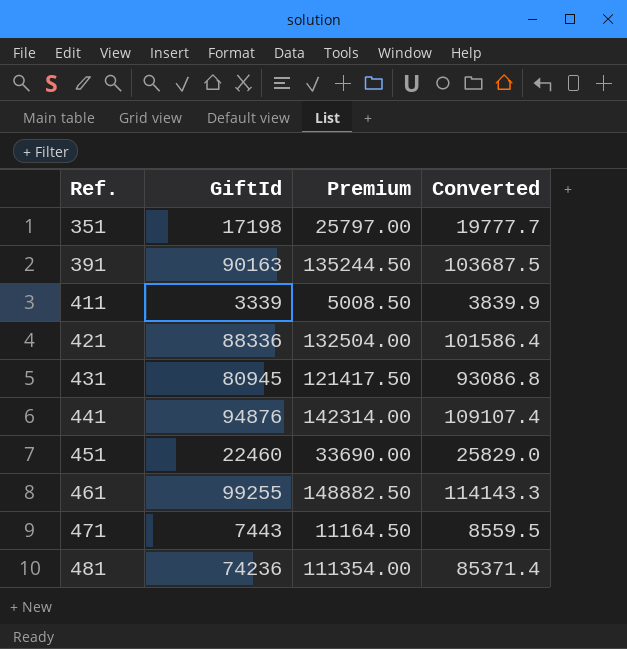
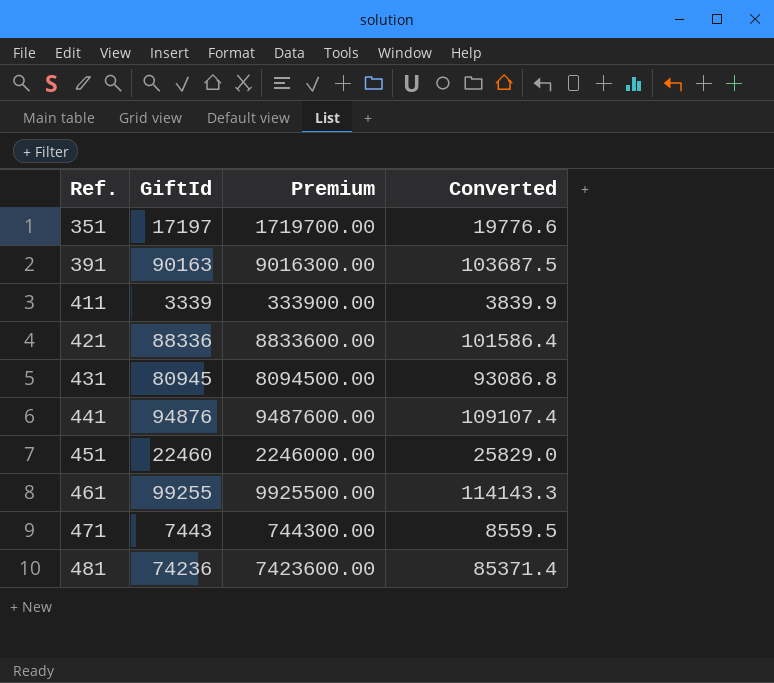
column Premium | formula: [GiftId] * 1.5 -> [GiftId] * 100
351 | GiftId: 17198 -> 17197
351 | Converted: 19777.7 -> 19776.6

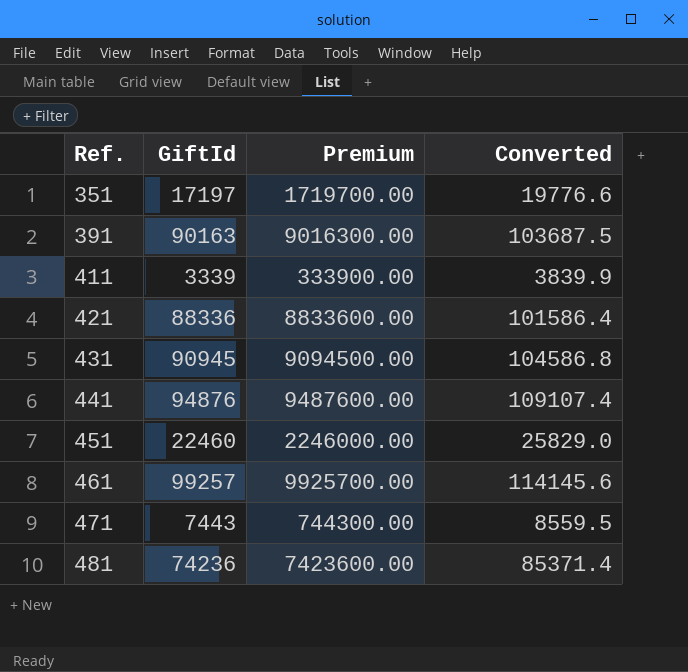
431 | GiftId: 80945 -> 90945
431 | Premium: 8094500.00 -> 9094500.00
431 | Converted: 93086.8 -> 104586.8
461 | GiftId: 99255 -> 99257
461 | Premium: 9925500.00 -> 9925700.00
461 | Converted: 114143.3 -> 114145.6

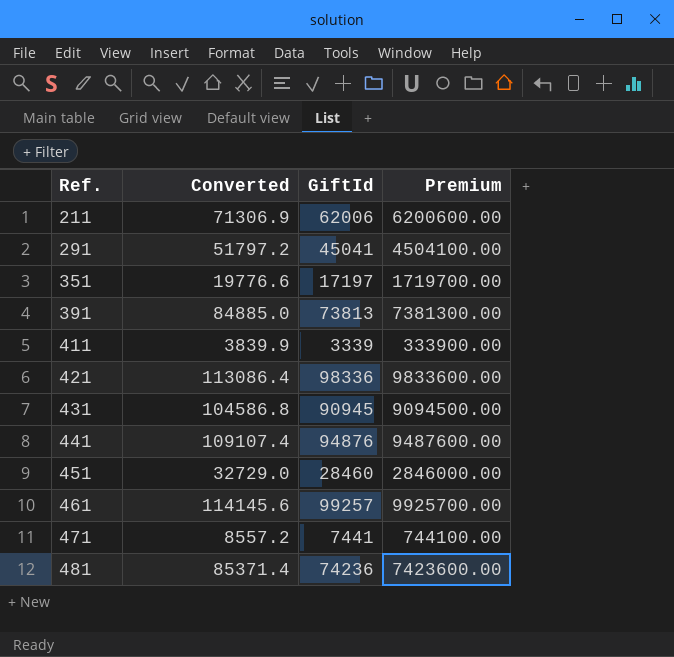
column Converted | position: 4 -> 2
row 211: none -> 71306.9 | 62006 | 6200600.00
row 291: none -> 51797.2 | 45041 | 4504100.00
391 | Converted: 103687.5 -> 84885.0
391 | GiftId: 90163 -> 73813
391 | Premium: 9016300.00 -> 7381300.00
421 | Converted: 101586.4 -> 113086.4
421 | GiftId: 88336 -> 98336
421 | Premium: 8833600.00 -> 9833600.00
451 | Converted: 25829.0 -> 32729.0
451 | GiftId: 22460 -> 28460
451 | Premium: 2246000.00 -> 2846000.00
471 | Converted: 8559.5 -> 8557.2
471 | GiftId: 7443 -> 7441
471 | Premium: 744300.00 -> 744100.00

